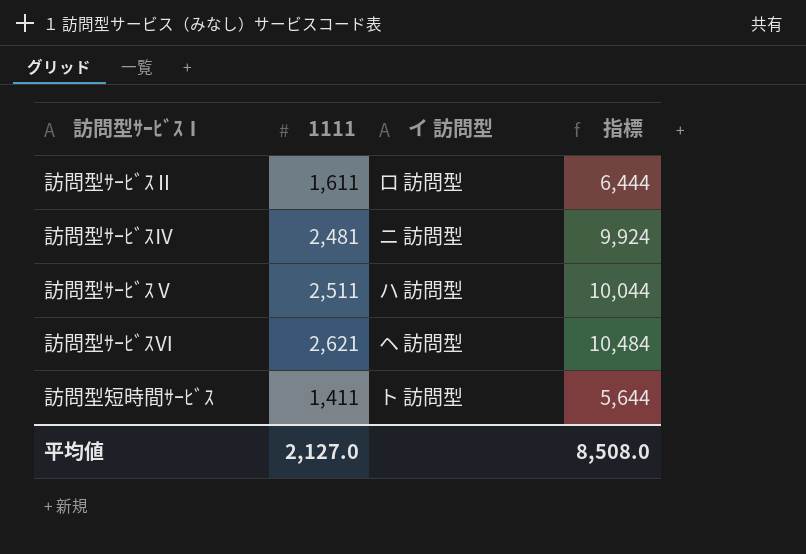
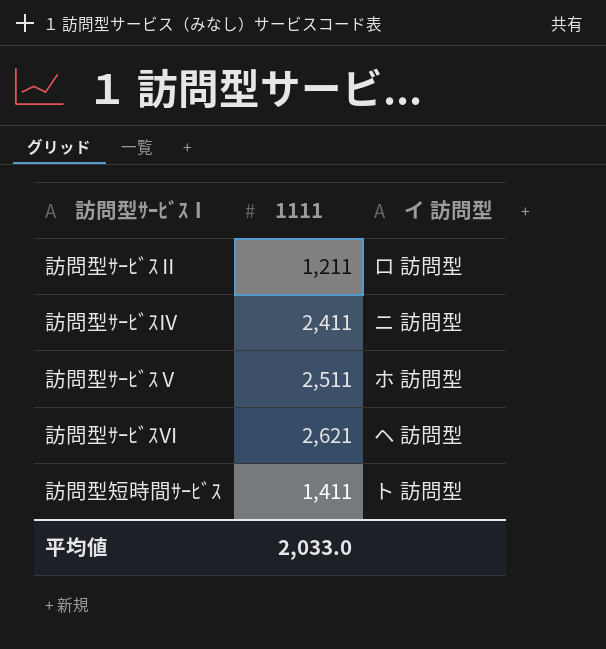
column 指標 | formula: [1111] * 4 -> none
訪問型ｻｰﾋﾞｽⅡ | 1111: 1,611 -> 1,211
訪問型ｻｰﾋﾞｽⅣ | 1111: 2,481 -> 2,411
訪問型ｻｰﾋﾞｽⅤ | イ 訪問型: ハ 訪問型 -> ホ 訪問型
平均値 | 1111: 2,127.0 -> 2,033.0

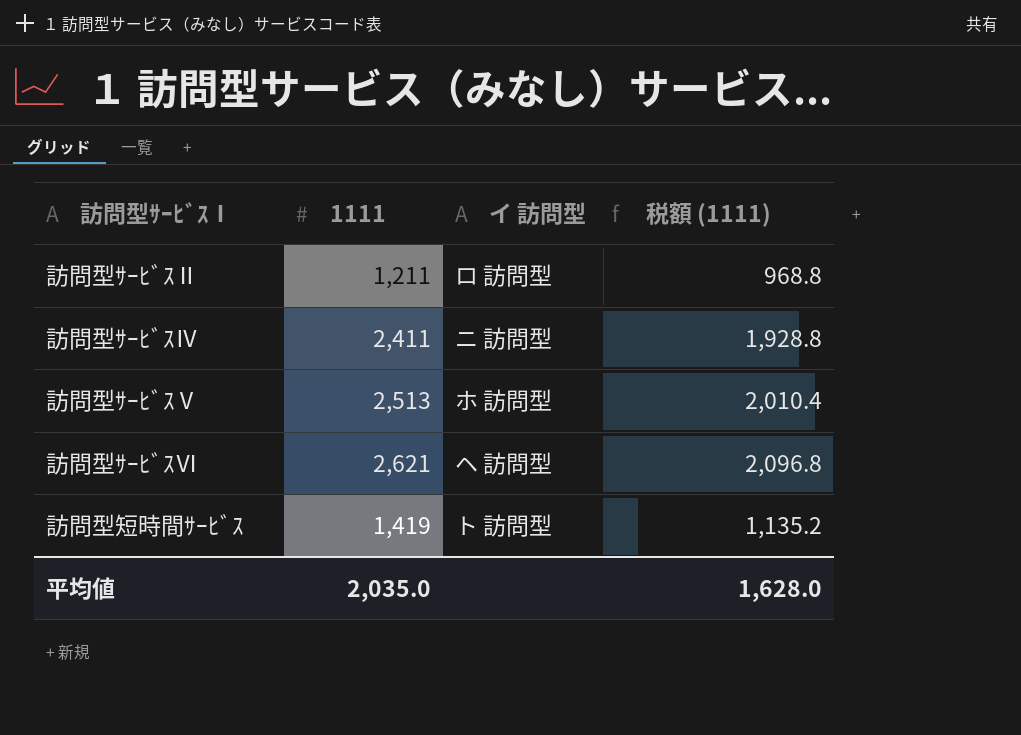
column 税額 (1111) | formula: none -> [1111] * 0.8
訪問型ｻｰﾋﾞｽⅤ | 1111: 2,511 -> 2,513
訪問型短時間ｻｰﾋﾞｽ | 1111: 1,411 -> 1,419
平均値 | 1111: 2,033.0 -> 2,035.0

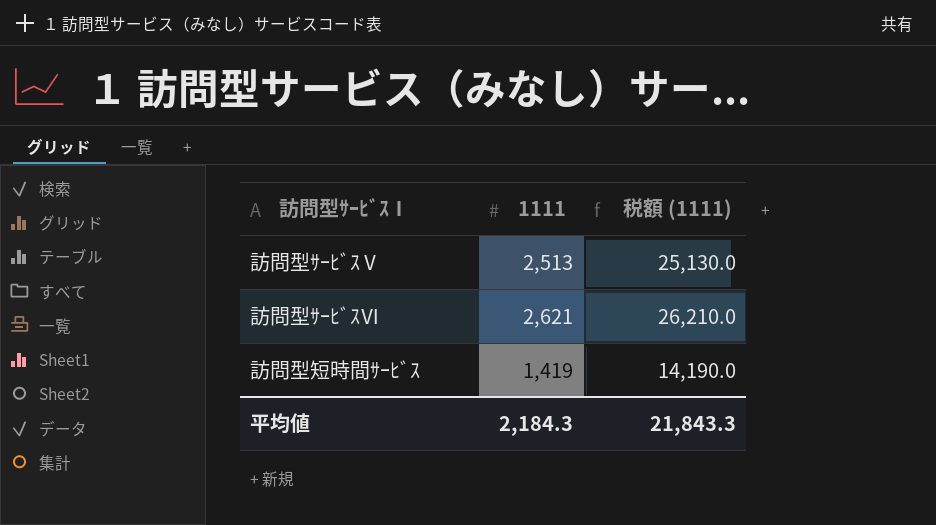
column イ 訪問型 | position: 3 -> none
column 税額 (1111) | formula: [1111] * 0.8 -> [1111] * 10
row 訪問型ｻｰﾋﾞｽⅡ: 1,211 | ロ 訪問型 | 968.8 -> none
row 訪問型ｻｰﾋﾞｽⅣ: 2,411 | ニ 訪問型 | 1,928.8 -> none
平均値 | 1111: 2,035.0 -> 2,184.3
平均値 | 税額 (1111): 1,628.0 -> 21,843.3

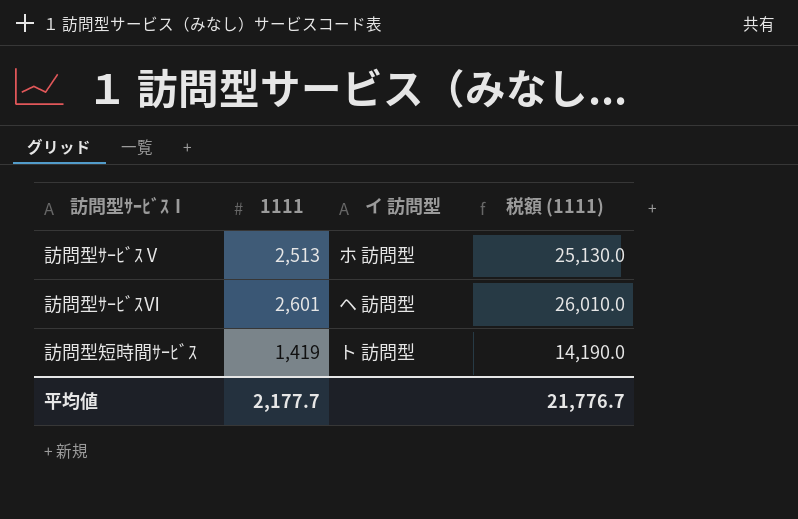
column イ 訪問型 | position: none -> 3
訪問型ｻｰﾋﾞｽⅥ | 1111: 2,621 -> 2,601
訪問型ｻｰﾋﾞｽⅥ | 税額 (1111): 26,210.0 -> 26,010.0
平均値 | 1111: 2,184.3 -> 2,177.7
平均値 | 税額 (1111): 21,843.3 -> 21,776.7

